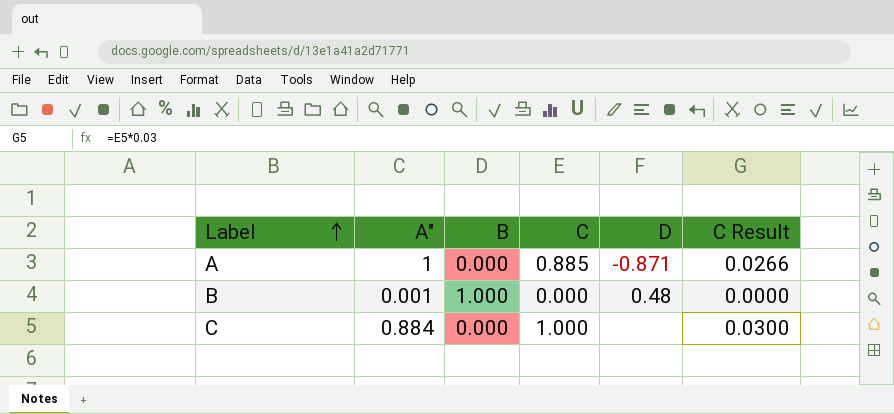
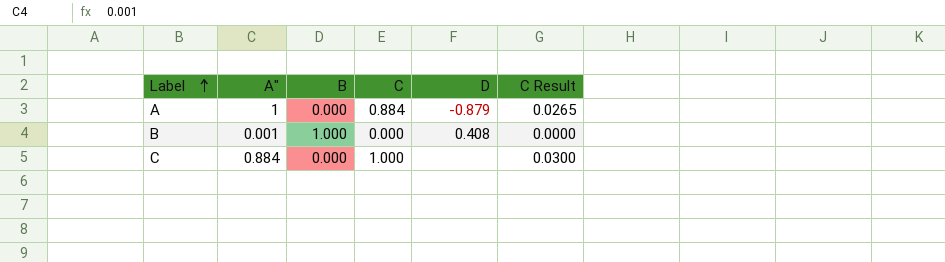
A | C: 0.885 -> 0.884
A | D: -0.871 -> -0.879
A | C Result: 0.0266 -> 0.0265
B | D: 0.48 -> 0.408

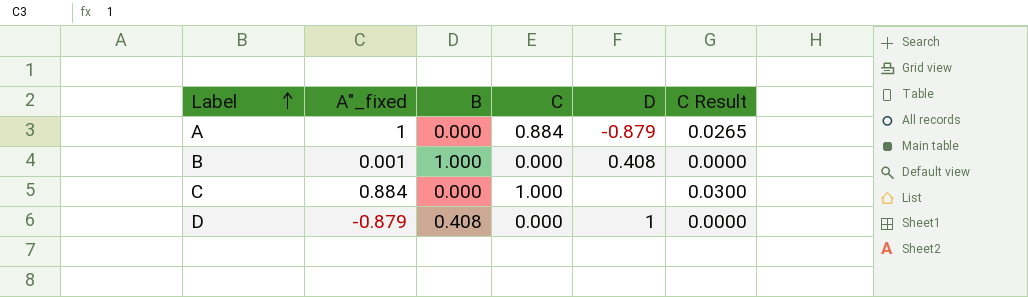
column name: A" -> A"_fixed
row D: none -> -0.879 | 0.408 | 0.000 | 1 | 0.0000

